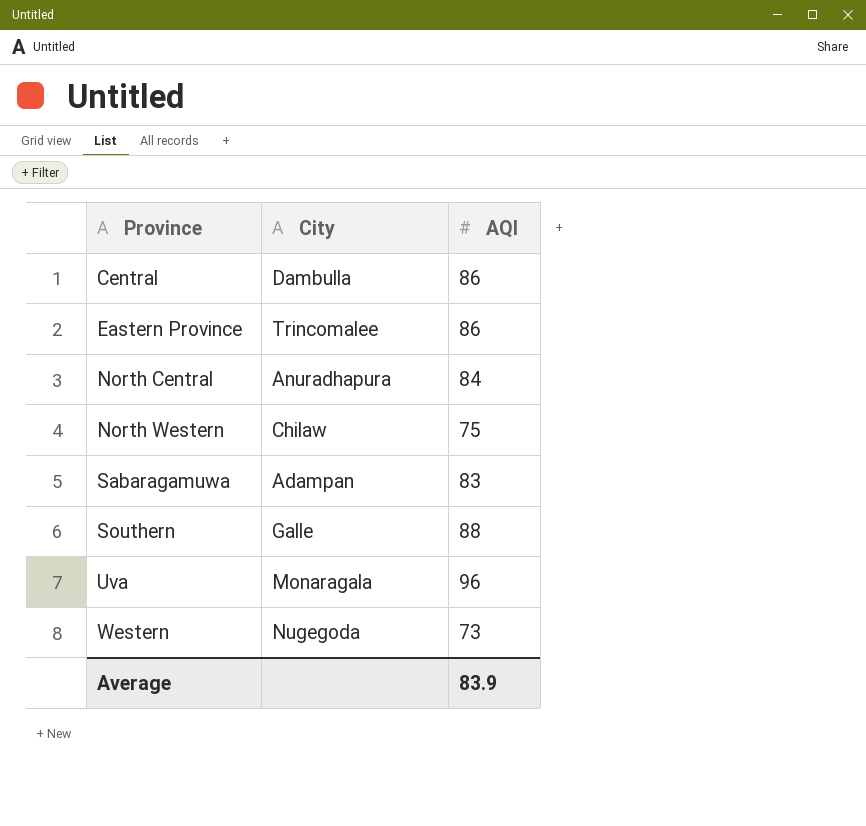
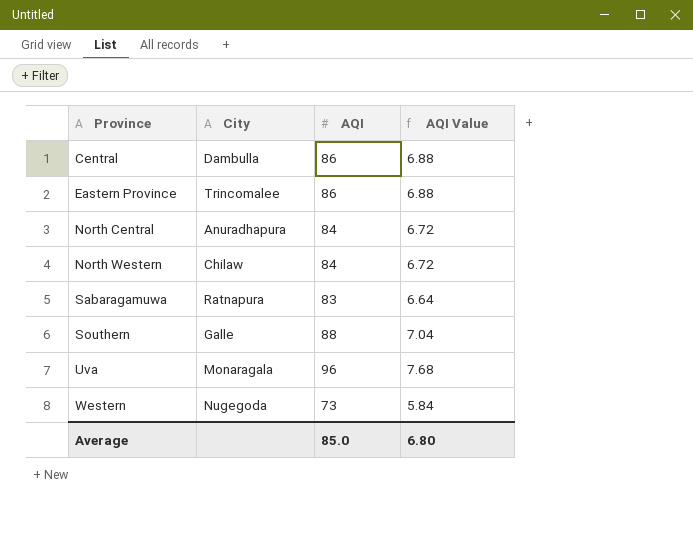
column AQI Value | formula: none -> [AQI] * 0.08
North Western | AQI: 75 -> 84
Sabaragamuwa | City: Adampan -> Ratnapura
Average | AQI: 83.9 -> 85.0

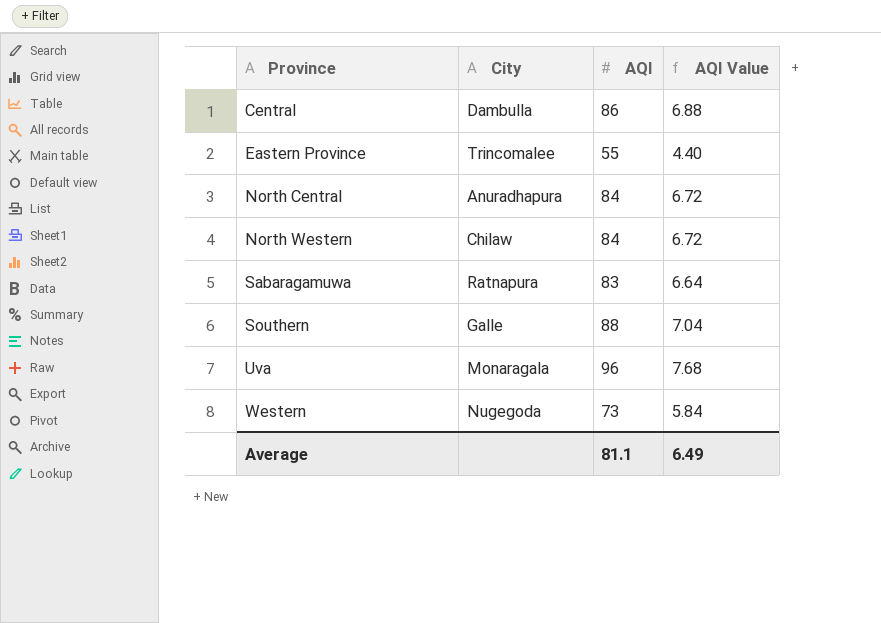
Eastern Province | AQI: 86 -> 55
Eastern Province | AQI Value: 6.88 -> 4.40
Average | AQI: 85.0 -> 81.1
Average | AQI Value: 6.80 -> 6.49

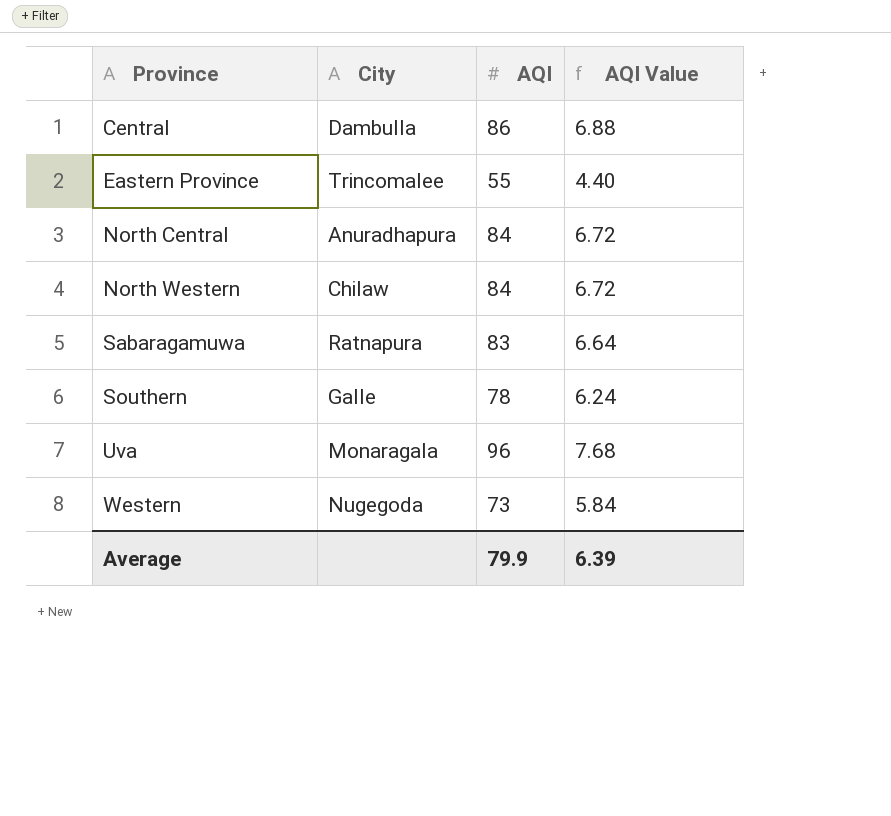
Southern | AQI: 88 -> 78
Southern | AQI Value: 7.04 -> 6.24
Average | AQI: 81.1 -> 79.9
Average | AQI Value: 6.49 -> 6.39

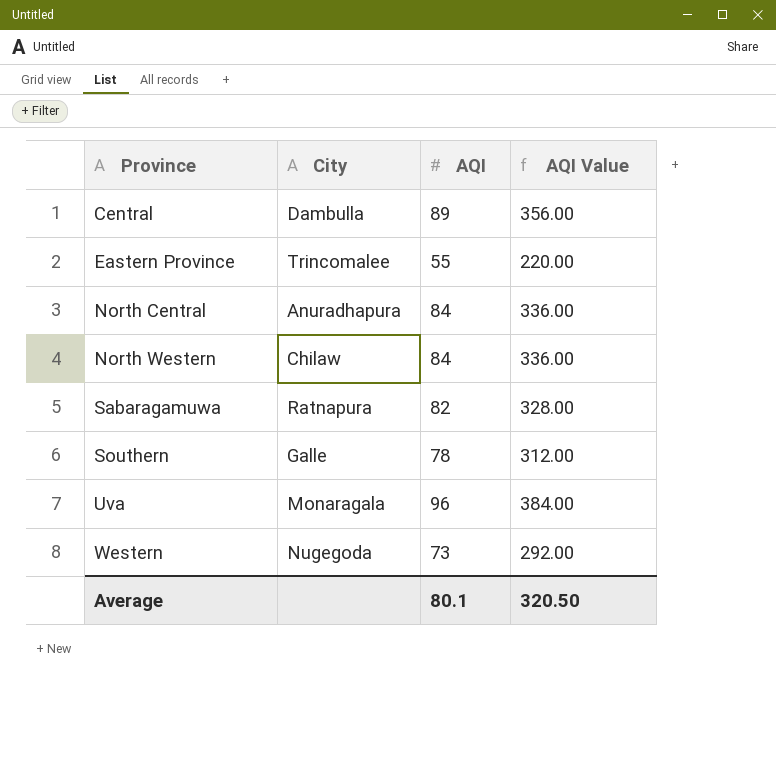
column AQI Value | formula: [AQI] * 0.08 -> [AQI] * 4
Central | AQI: 86 -> 89
Sabaragamuwa | AQI: 83 -> 82
Average | AQI: 79.9 -> 80.1
Average | AQI Value: 6.39 -> 320.50

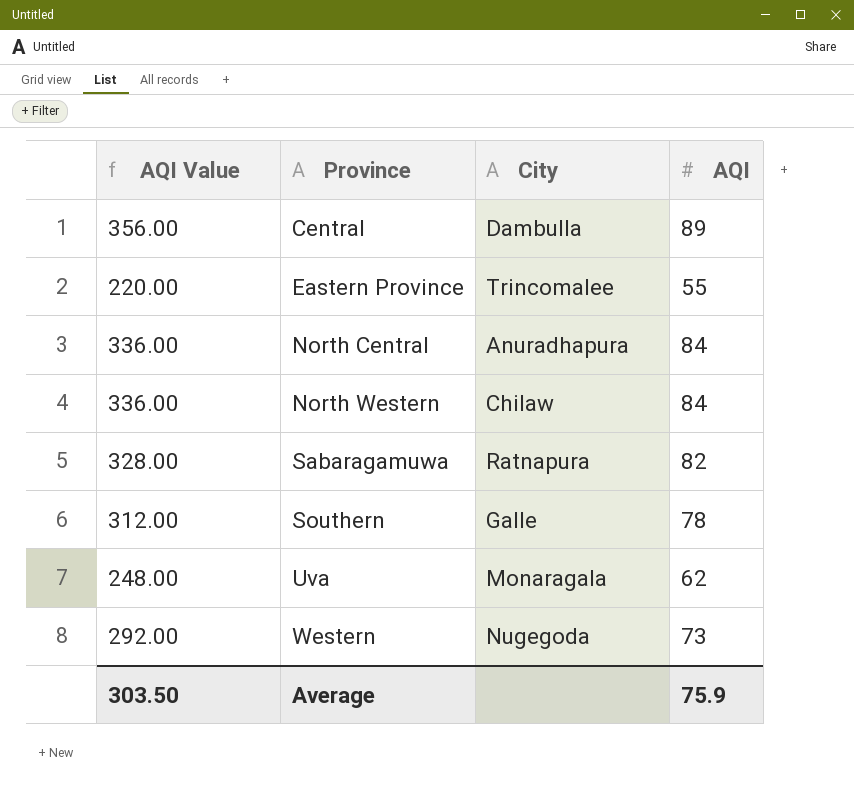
column AQI Value | position: 4 -> 1
Uva | AQI Value: 384.00 -> 248.00
Uva | AQI: 96 -> 62
Average | AQI Value: 320.50 -> 303.50
Average | AQI: 80.1 -> 75.9

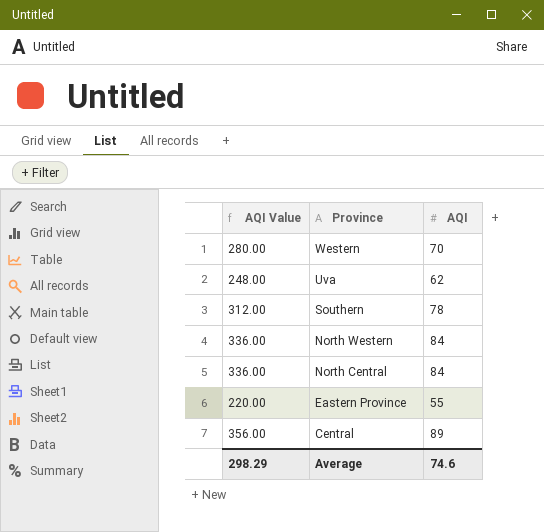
row order: Province ascending -> Province descending
column City | position: 3 -> none
row Sabaragamuwa: 328.00 | Ratnapura | 82 -> none
Western | AQI Value: 292.00 -> 280.00
Western | AQI: 73 -> 70
Average | AQI Value: 303.50 -> 298.29
Average | AQI: 75.9 -> 74.6

